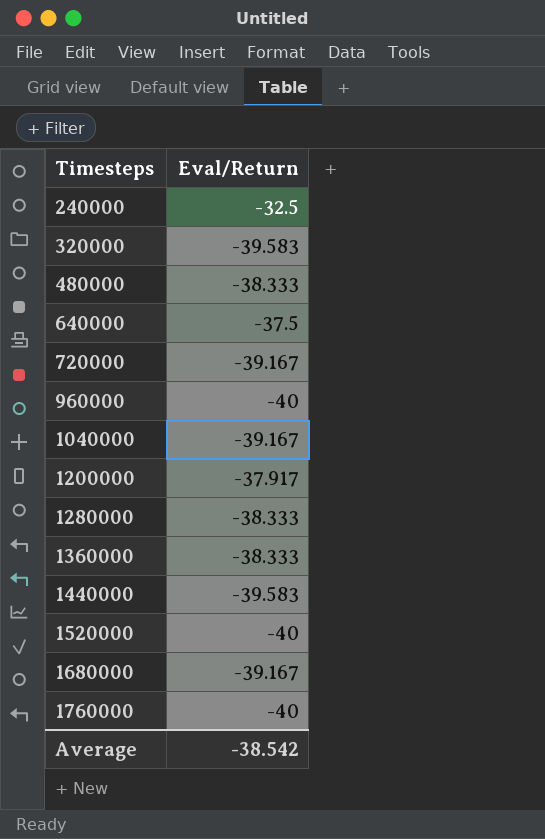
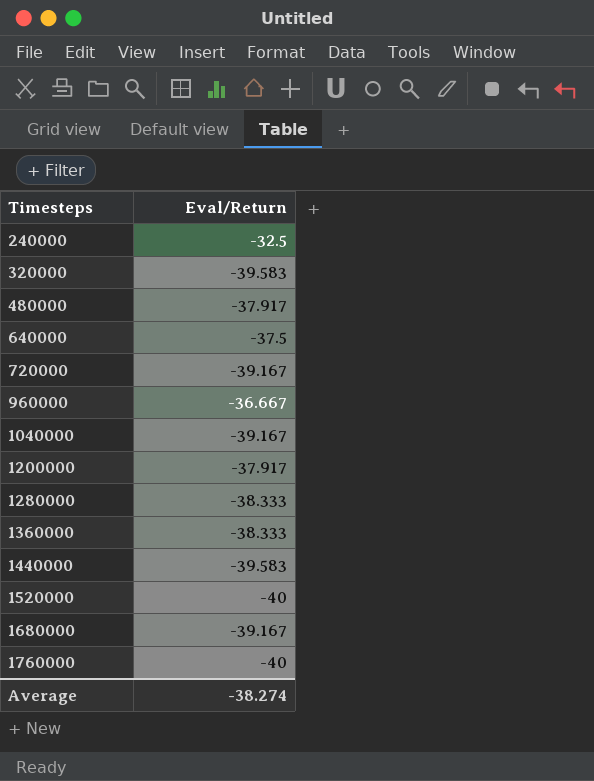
480000 | Eval/Return: -38.333 -> -37.917
960000 | Eval/Return: -40 -> -36.667
Average | Eval/Return: -38.542 -> -38.274

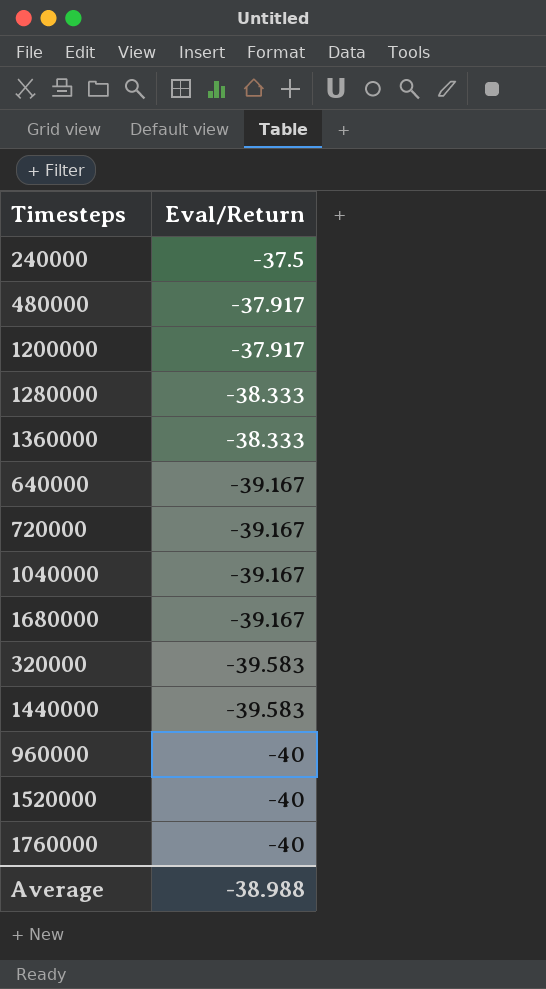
row order: Timesteps ascending -> Eval/Return descending
240000 | Eval/Return: -32.5 -> -37.5
640000 | Eval/Return: -37.5 -> -39.167
960000 | Eval/Return: -36.667 -> -40
Average | Eval/Return: -38.274 -> -38.988

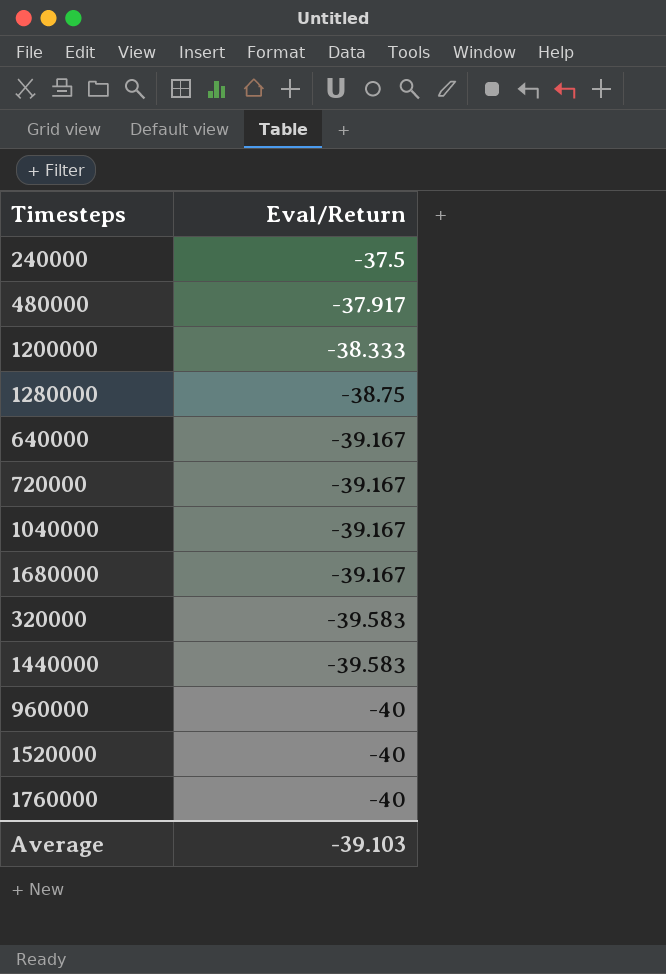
row 1360000: -38.333 -> none
1200000 | Eval/Return: -37.917 -> -38.333
1280000 | Eval/Return: -38.333 -> -38.75
Average | Eval/Return: -38.988 -> -39.103

